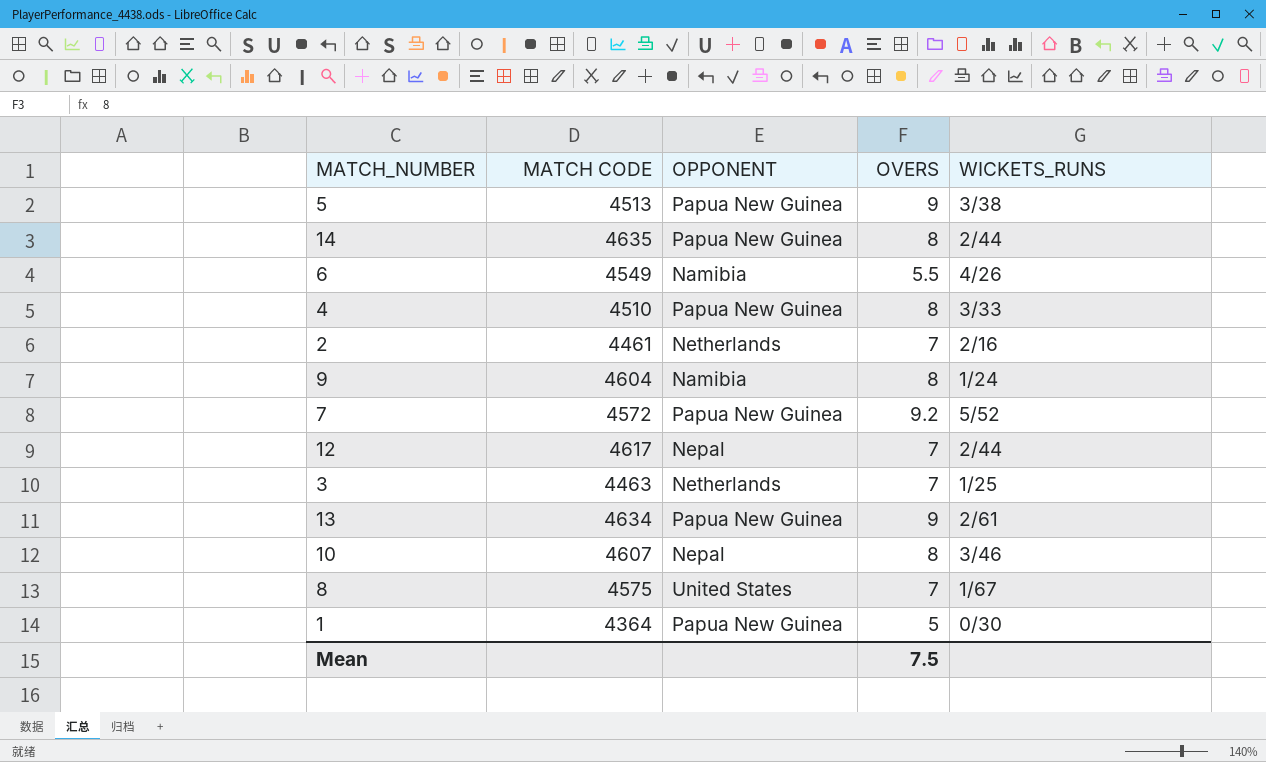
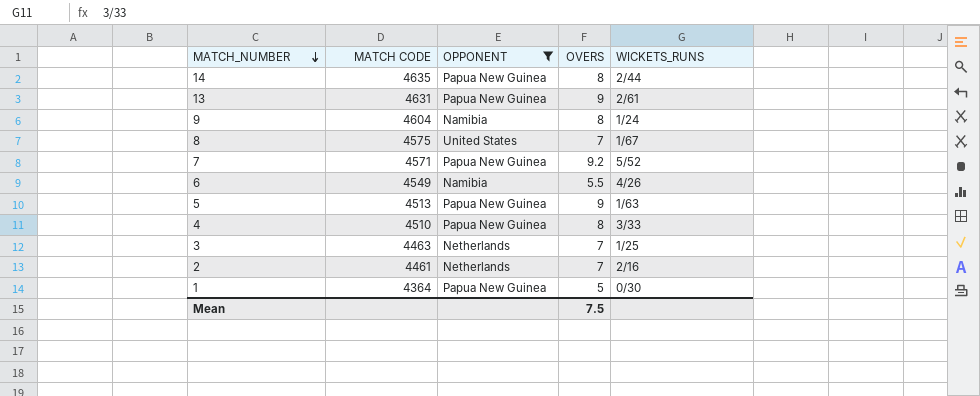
filter: none -> OPPONENT != Nepal
row order: none -> MATCH_NUMBER descending
13 | MATCH CODE: 4634 -> 4631
7 | MATCH CODE: 4572 -> 4571
5 | WICKETS_RUNS: 3/38 -> 1/63

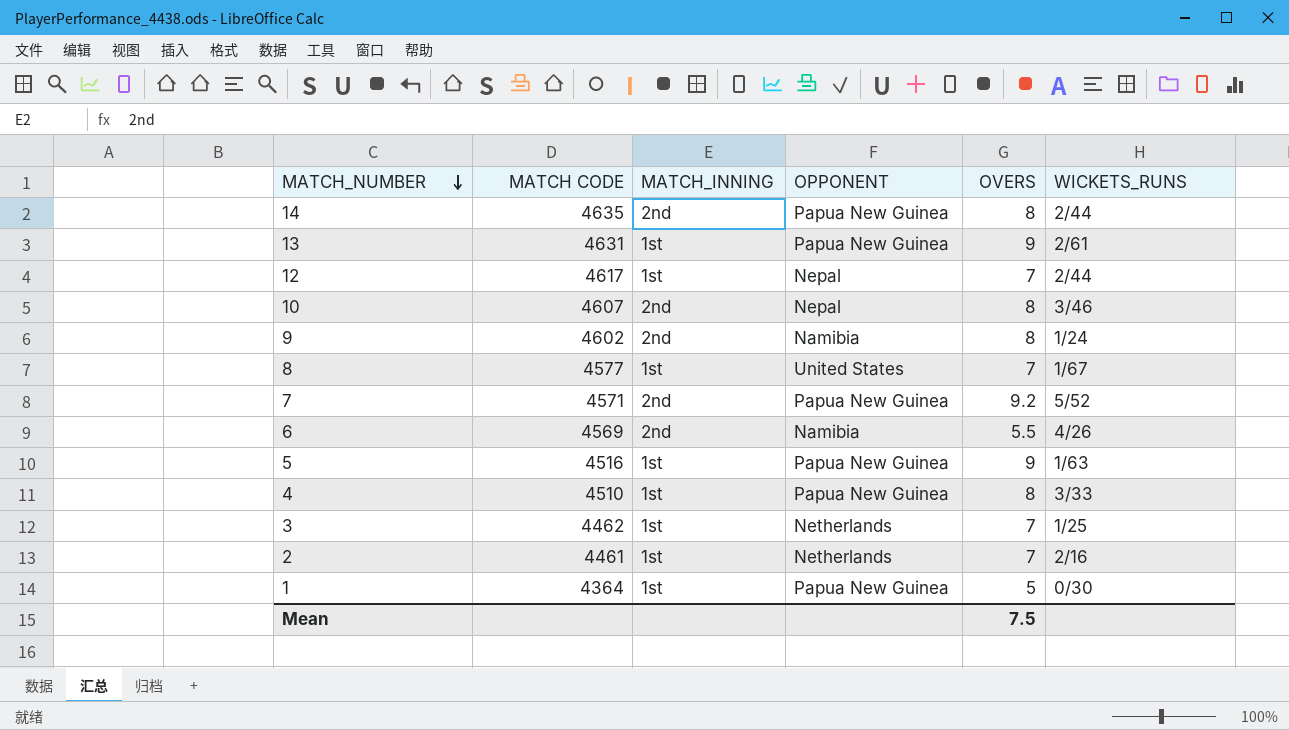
filter: OPPONENT != Nepal -> none
column MATCH_INNING | position: none -> 3
9 | MATCH CODE: 4604 -> 4602
8 | MATCH CODE: 4575 -> 4577
6 | MATCH CODE: 4549 -> 4569
5 | MATCH CODE: 4513 -> 4516
3 | MATCH CODE: 4463 -> 4462

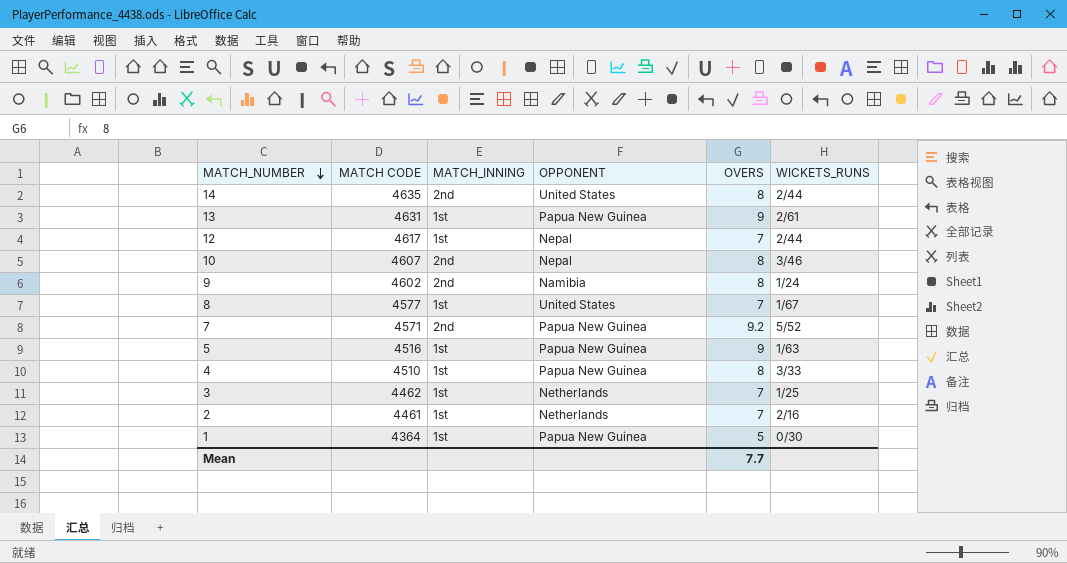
row 6: 4569 | 2nd | Namibia | 5.5 | 4/26 -> none
14 | OPPONENT: Papua New Guinea -> United States
Mean | OVERS: 7.5 -> 7.7

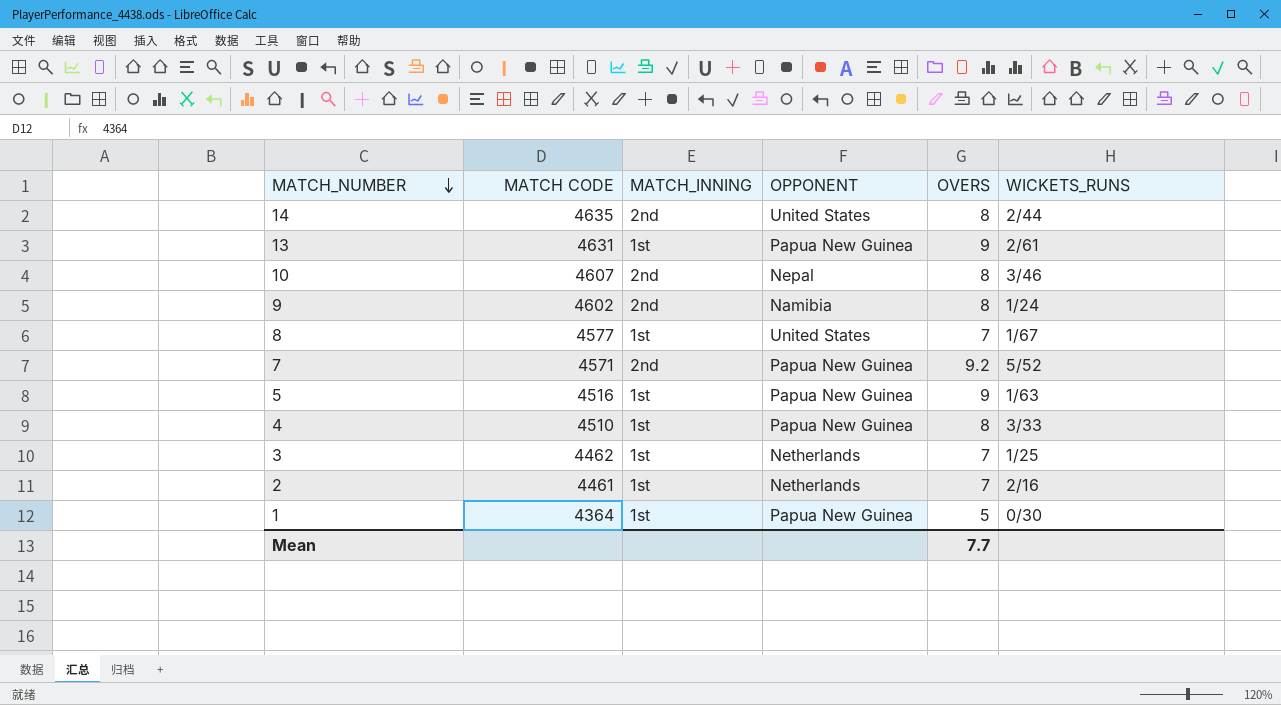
row 12: 4617 | 1st | Nepal | 7 | 2/44 -> none

